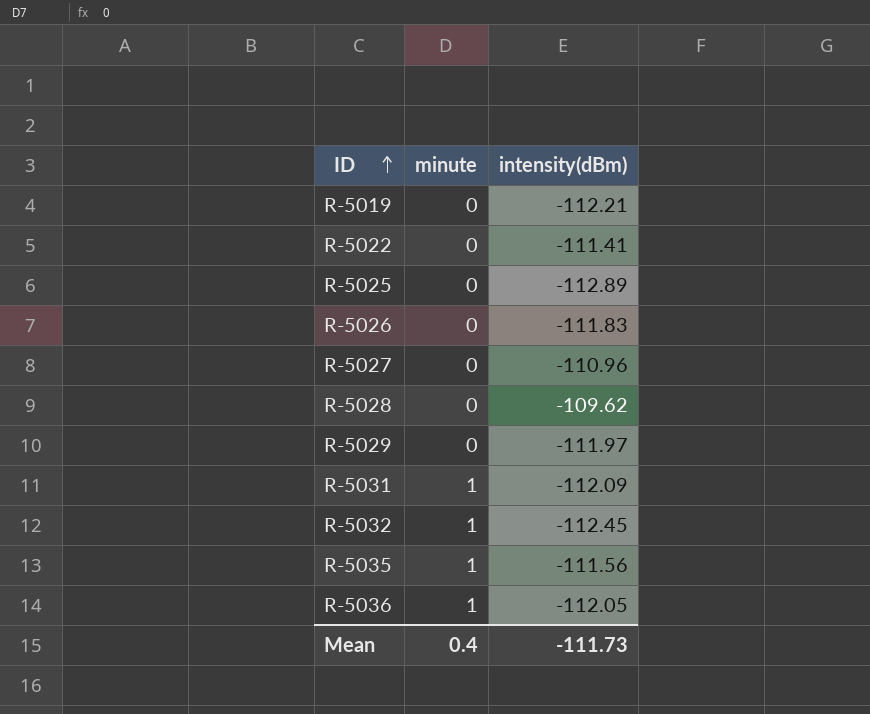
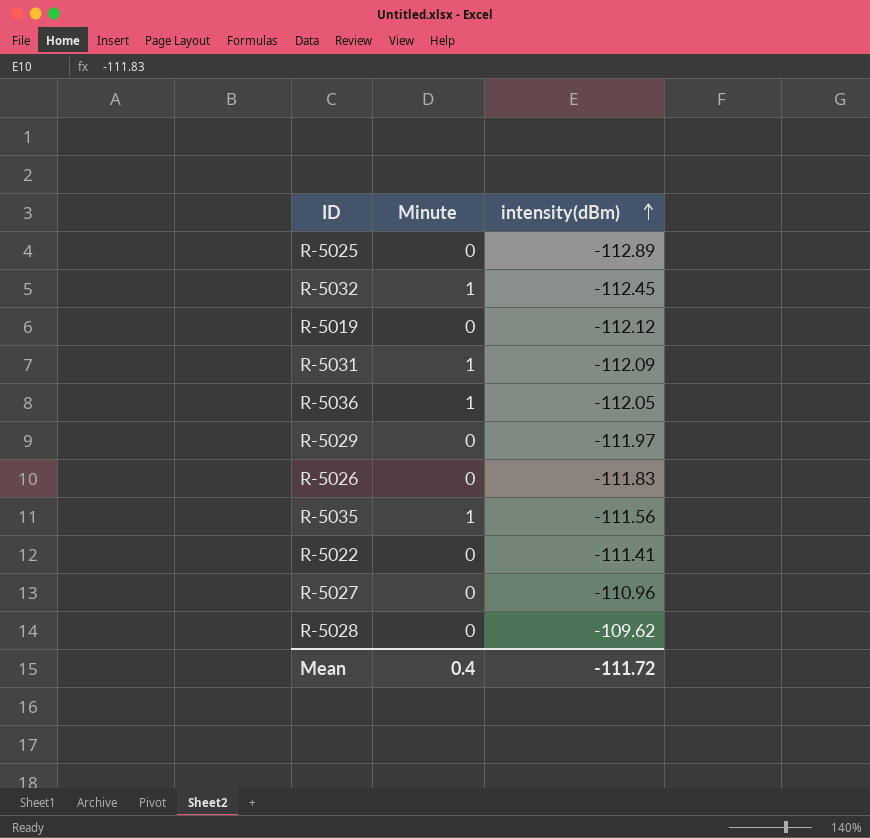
row order: ID ascending -> intensity(dBm) ascending
column name: minute -> Minute
R-5019 | intensity(dBm): -112.21 -> -112.12
Mean | intensity(dBm): -111.73 -> -111.72

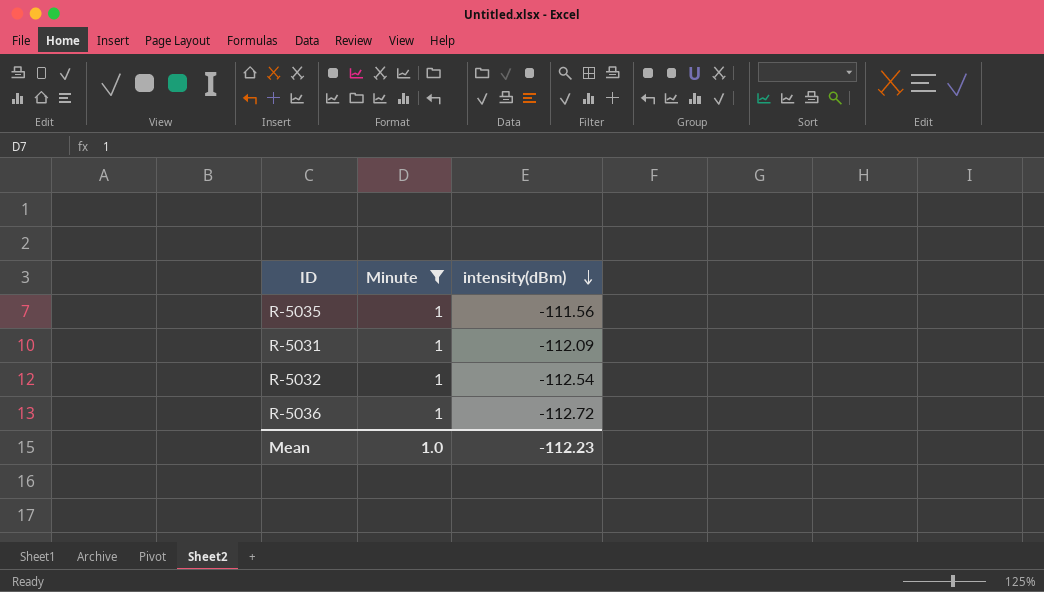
filter: none -> Minute = 1
row order: intensity(dBm) ascending -> intensity(dBm) descending
R-5032 | intensity(dBm): -112.45 -> -112.54
R-5036 | intensity(dBm): -112.05 -> -112.72
Mean | Minute: 0.4 -> 1.0
Mean | intensity(dBm): -111.72 -> -112.23

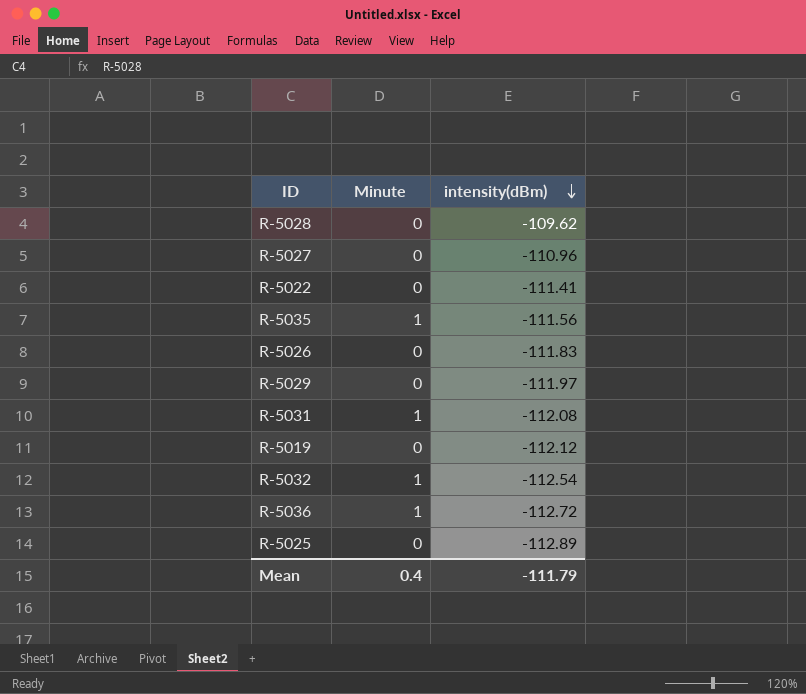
filter: Minute = 1 -> none
R-5031 | intensity(dBm): -112.09 -> -112.08
Mean | Minute: 1.0 -> 0.4
Mean | intensity(dBm): -112.23 -> -111.79

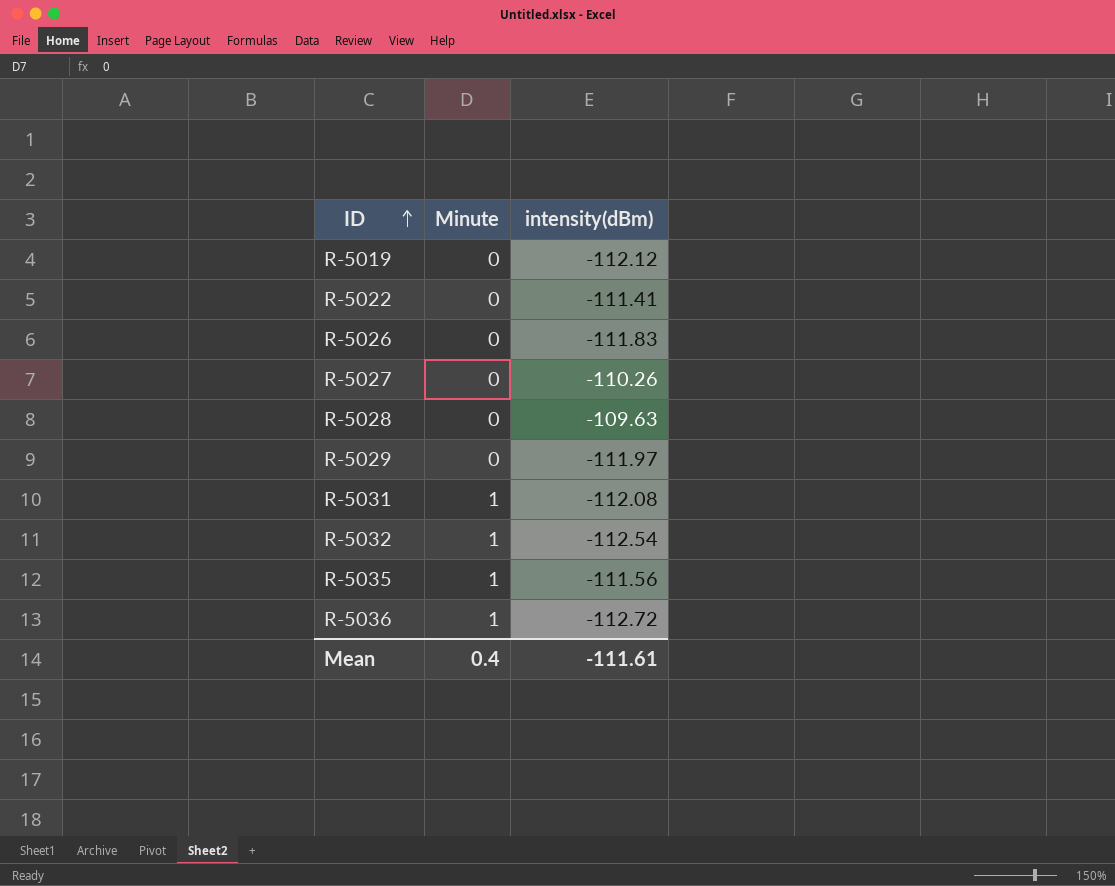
row order: intensity(dBm) descending -> ID ascending
row R-5025: 0 | -112.89 -> none
R-5027 | intensity(dBm): -110.96 -> -110.26
R-5028 | intensity(dBm): -109.62 -> -109.63
Mean | intensity(dBm): -111.79 -> -111.61

